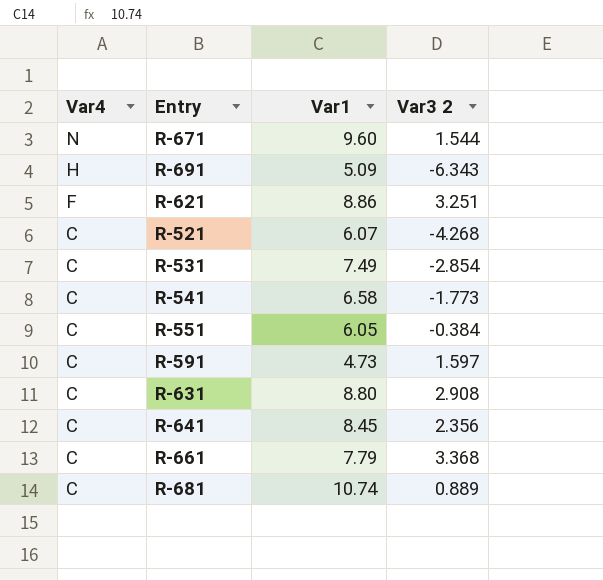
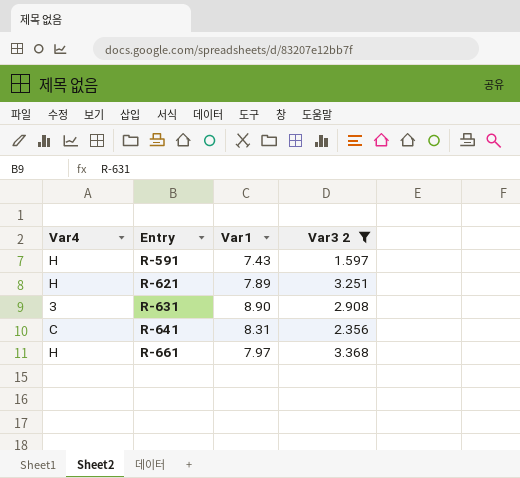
filter: none -> Var3 2 >= 1.597
row order: Var4 descending -> Entry ascending
R-591 | Var4: C -> H
R-591 | Var1: 4.73 -> 7.43
R-621 | Var4: F -> H
R-621 | Var1: 8.86 -> 7.89
R-631 | Var4: C -> 3
R-631 | Var1: 8.80 -> 8.90
R-641 | Var1: 8.45 -> 8.31
R-661 | Var4: C -> H
R-661 | Var1: 7.79 -> 7.97

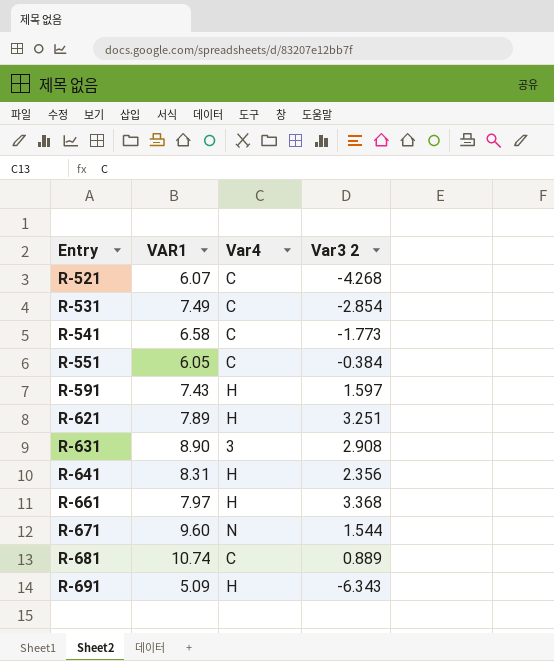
filter: Var3 2 >= 1.597 -> none
column name: Var1 -> VAR1
column Var4 | position: 1 -> 3
R-641 | Var4: C -> H

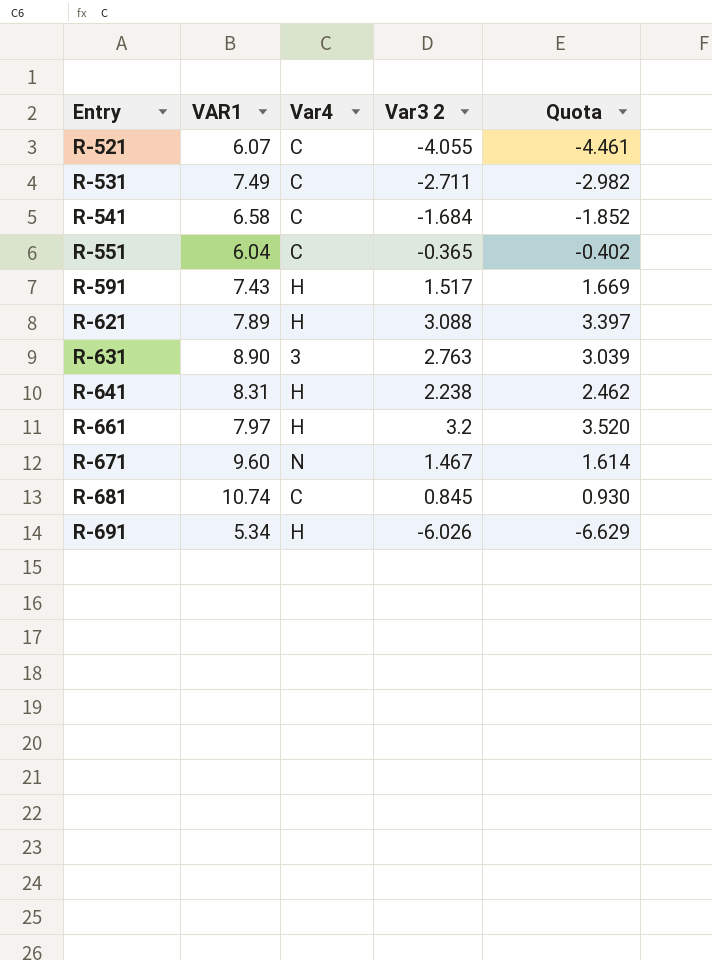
column Quota | formula: none -> [Var3 2] * 1.1
R-521 | Var3 2: -4.268 -> -4.055
R-531 | Var3 2: -2.854 -> -2.711
R-541 | Var3 2: -1.773 -> -1.684
R-551 | VAR1: 6.05 -> 6.04
R-551 | Var3 2: -0.384 -> -0.365
R-591 | Var3 2: 1.597 -> 1.517
R-621 | Var3 2: 3.251 -> 3.088
R-631 | Var3 2: 2.908 -> 2.763
R-641 | Var3 2: 2.356 -> 2.238
R-661 | Var3 2: 3.368 -> 3.2
R-671 | Var3 2: 1.544 -> 1.467
R-681 | Var3 2: 0.889 -> 0.845
R-691 | VAR1: 5.09 -> 5.34
R-691 | Var3 2: -6.343 -> -6.026

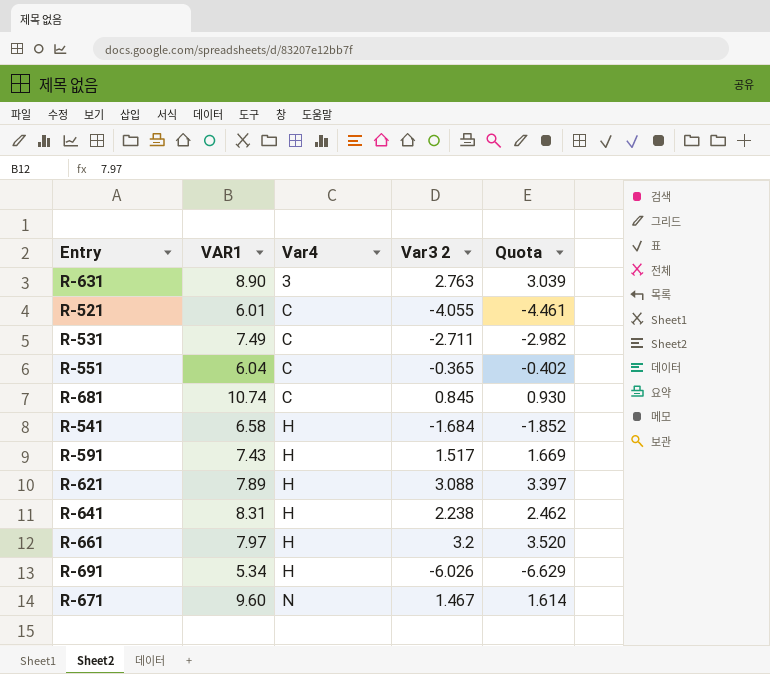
row order: Entry ascending -> Var4 ascending
R-521 | VAR1: 6.07 -> 6.01
R-541 | Var4: C -> H

